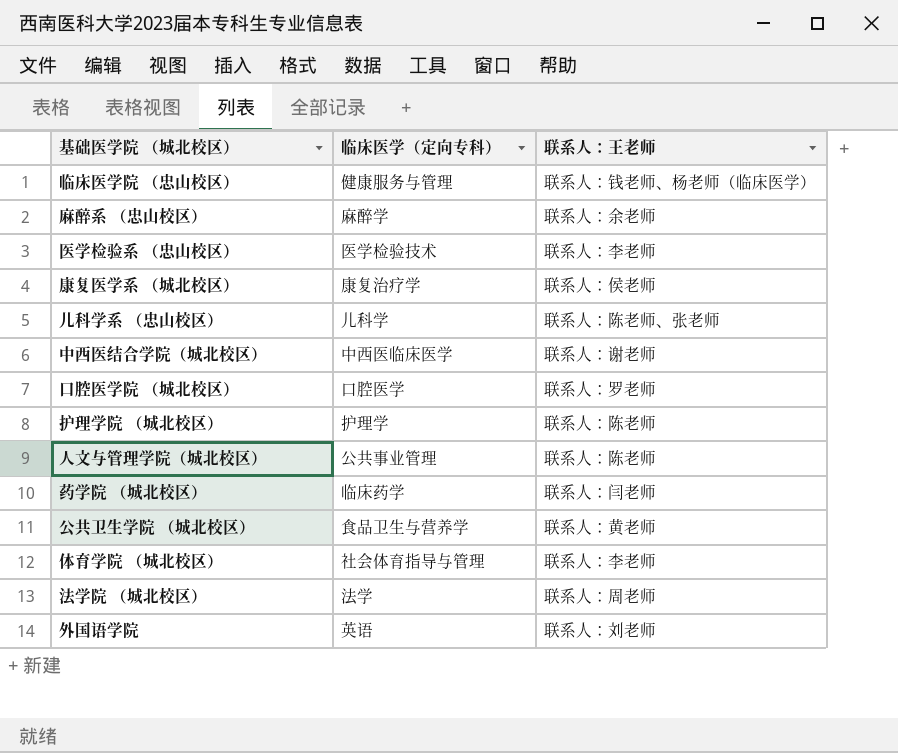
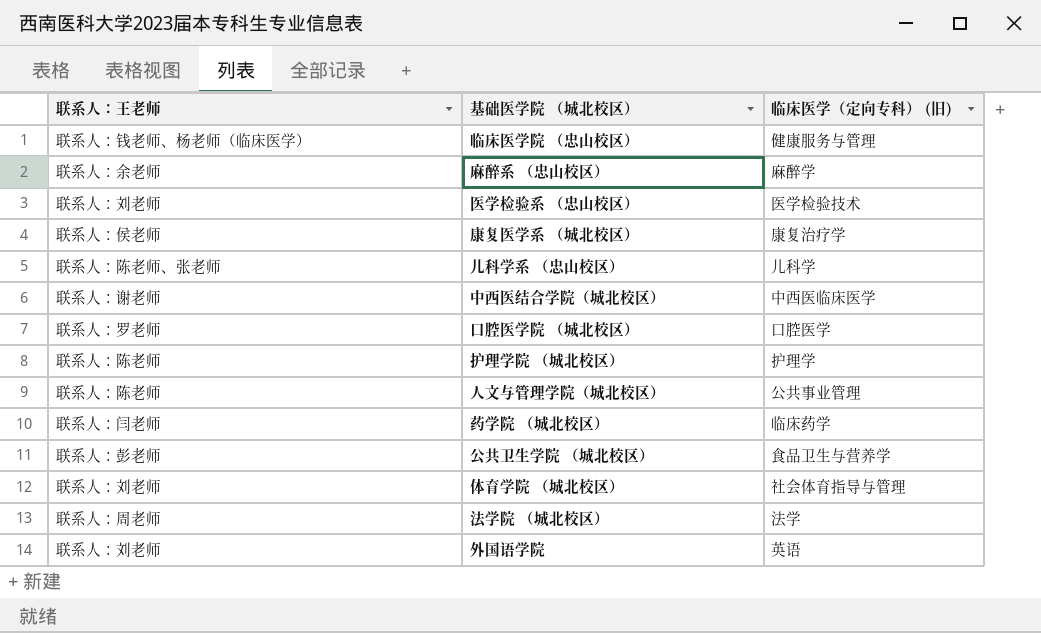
column 联系人：王老师 | position: 3 -> 1
column name: 临床医学（定向专科） -> 临床医学（定向专科） (旧)
医学检验系 （忠山校区） | 联系人：王老师: 联系人：李老师 -> 联系人：刘老师
公共卫生学院 （城北校区） | 联系人：王老师: 联系人：黄老师 -> 联系人：彭老师
体育学院 （城北校区） | 联系人：王老师: 联系人：李老师 -> 联系人：刘老师

